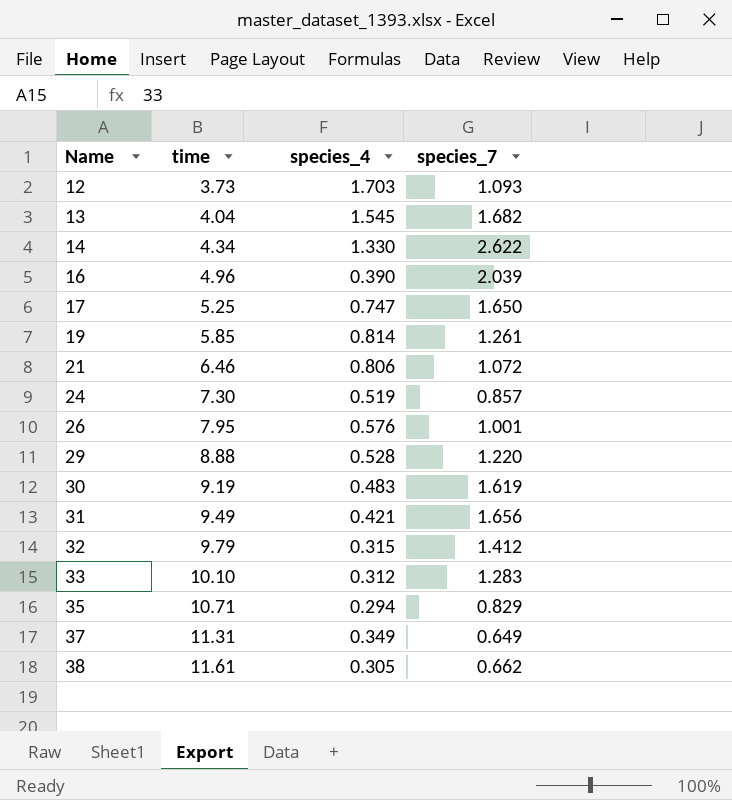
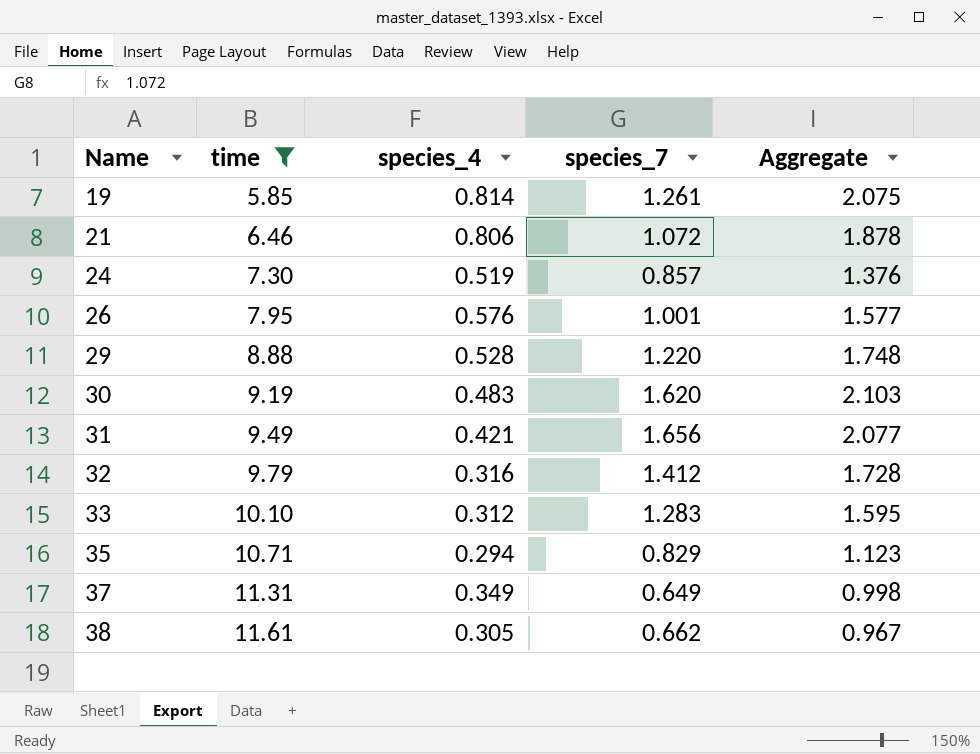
filter: none -> time >= 5.85
column Aggregate | formula: none -> [species_4] + [species_7]
30 | species_7: 1.619 -> 1.620
32 | species_4: 0.315 -> 0.316

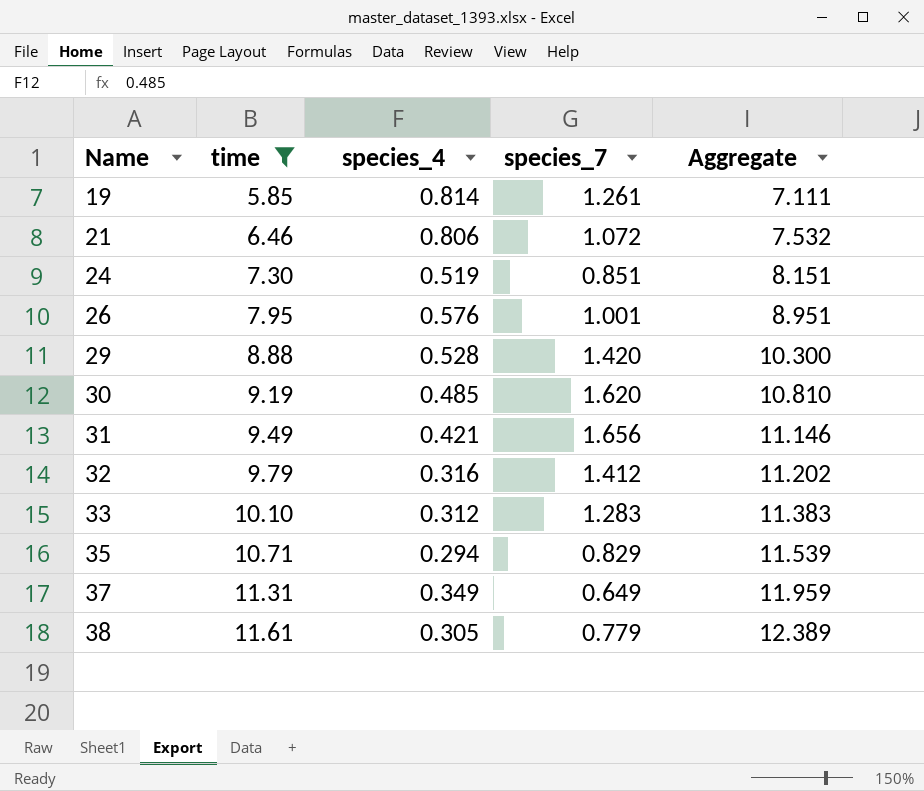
column Aggregate | formula: [species_4] + [species_7] -> [time] + [species_7]
24 | species_7: 0.857 -> 0.851
29 | species_7: 1.220 -> 1.420
30 | species_4: 0.483 -> 0.485
38 | species_7: 0.662 -> 0.779

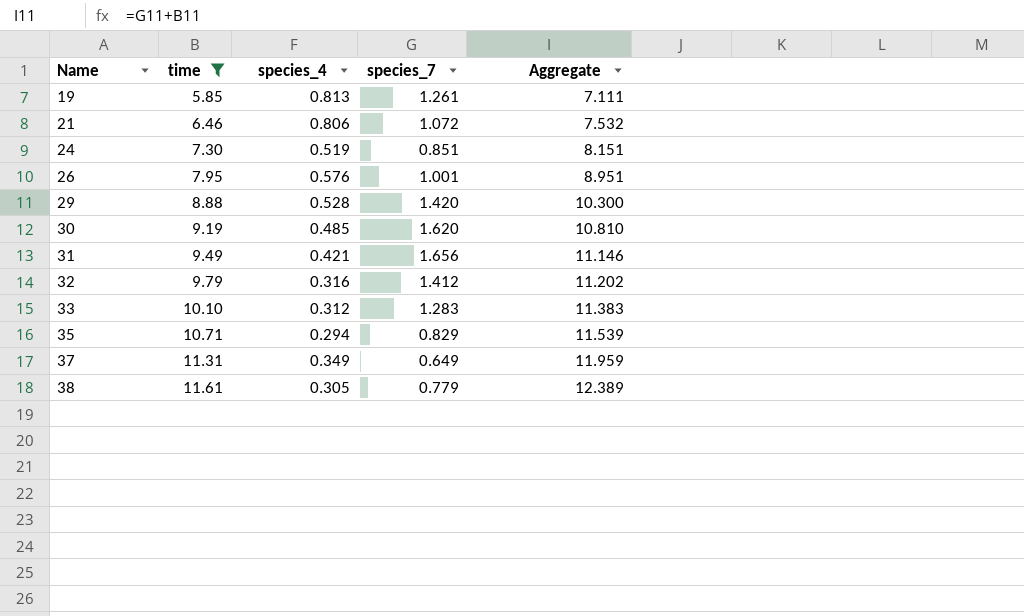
19 | species_4: 0.814 -> 0.813

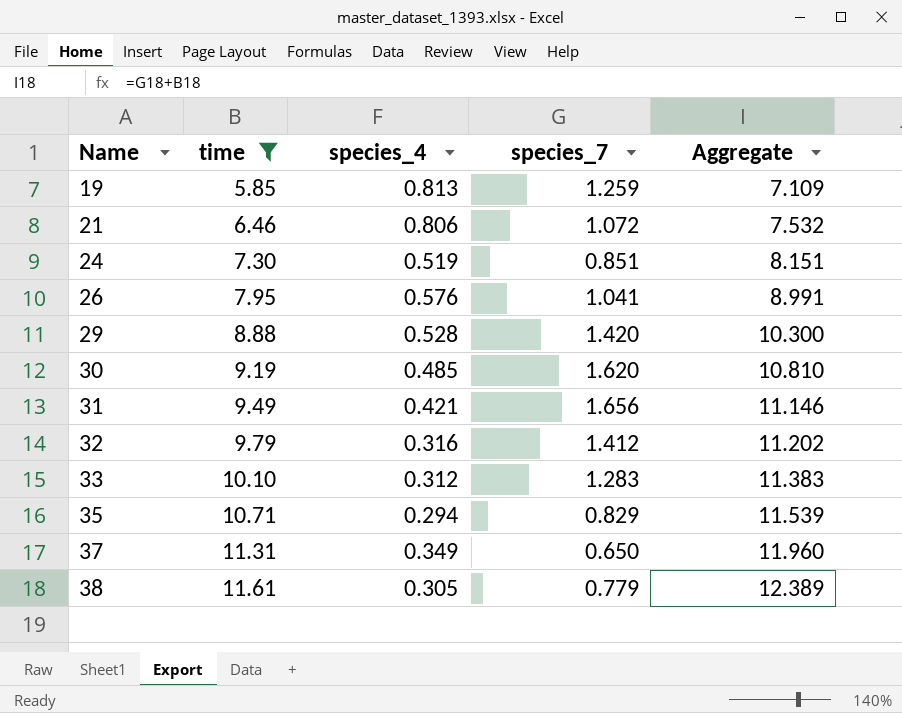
19 | species_7: 1.261 -> 1.259
19 | Aggregate: 7.111 -> 7.109
26 | species_7: 1.001 -> 1.041
26 | Aggregate: 8.951 -> 8.991
37 | species_7: 0.649 -> 0.650
37 | Aggregate: 11.959 -> 11.960

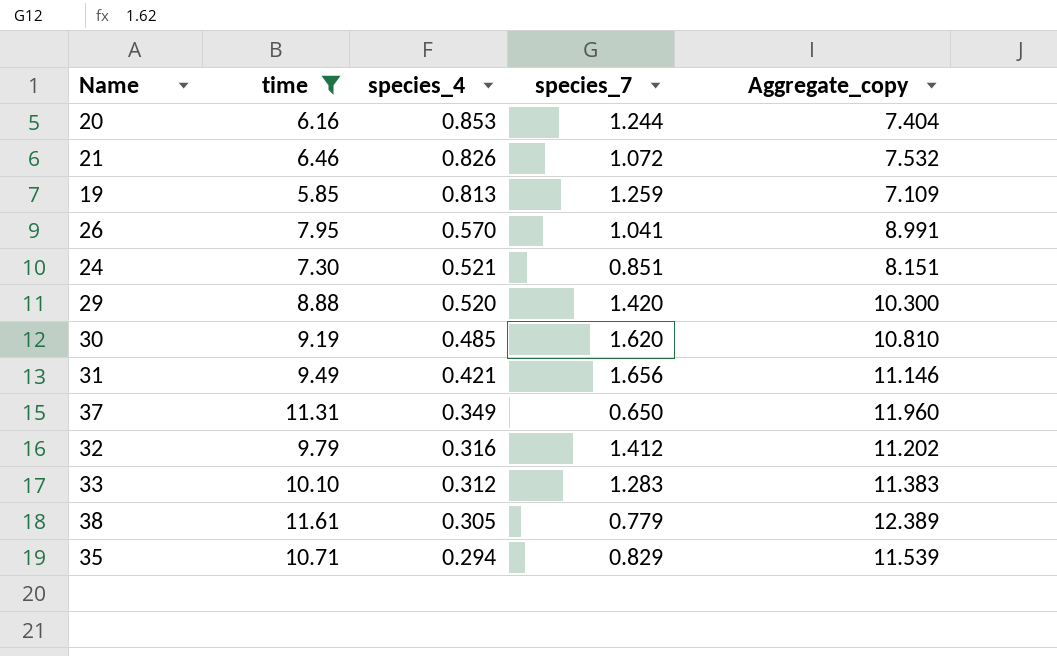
row order: Name ascending -> species_4 descending
column name: Aggregate -> Aggregate_copy
row 20: none -> 6.16 | 0.853 | 1.244 | 7.404
21 | species_4: 0.806 -> 0.826
26 | species_4: 0.576 -> 0.570
24 | species_4: 0.519 -> 0.521
29 | species_4: 0.528 -> 0.520

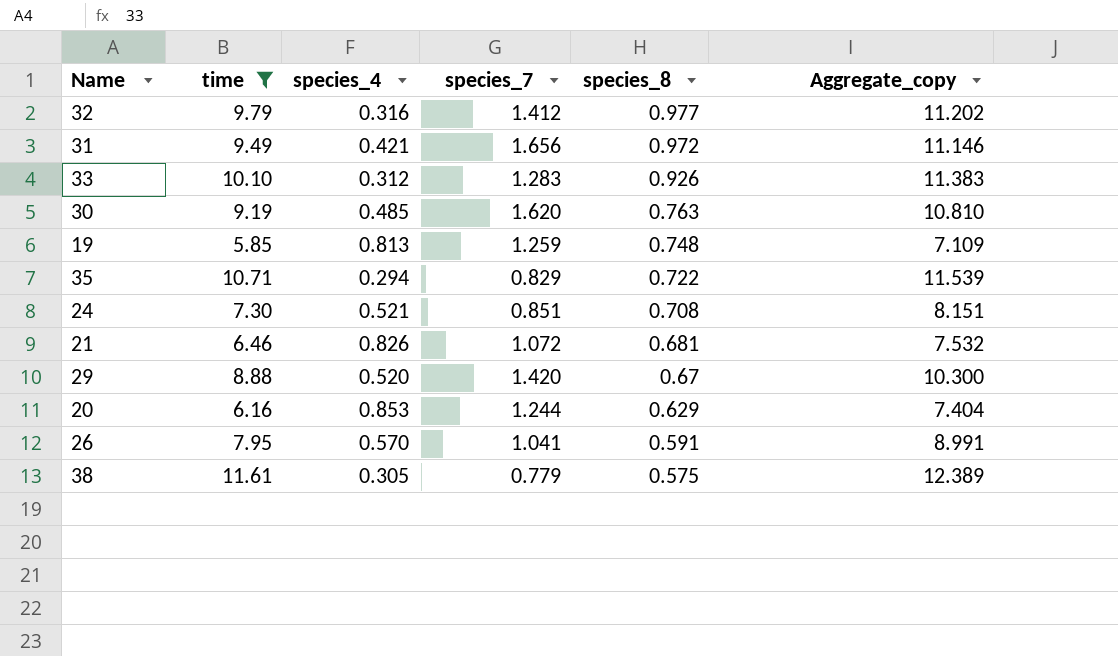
row order: species_4 descending -> species_8 descending
column species_8 | position: none -> 5
row 37: 11.31 | 0.349 | 0.650 | 11.960 -> none

